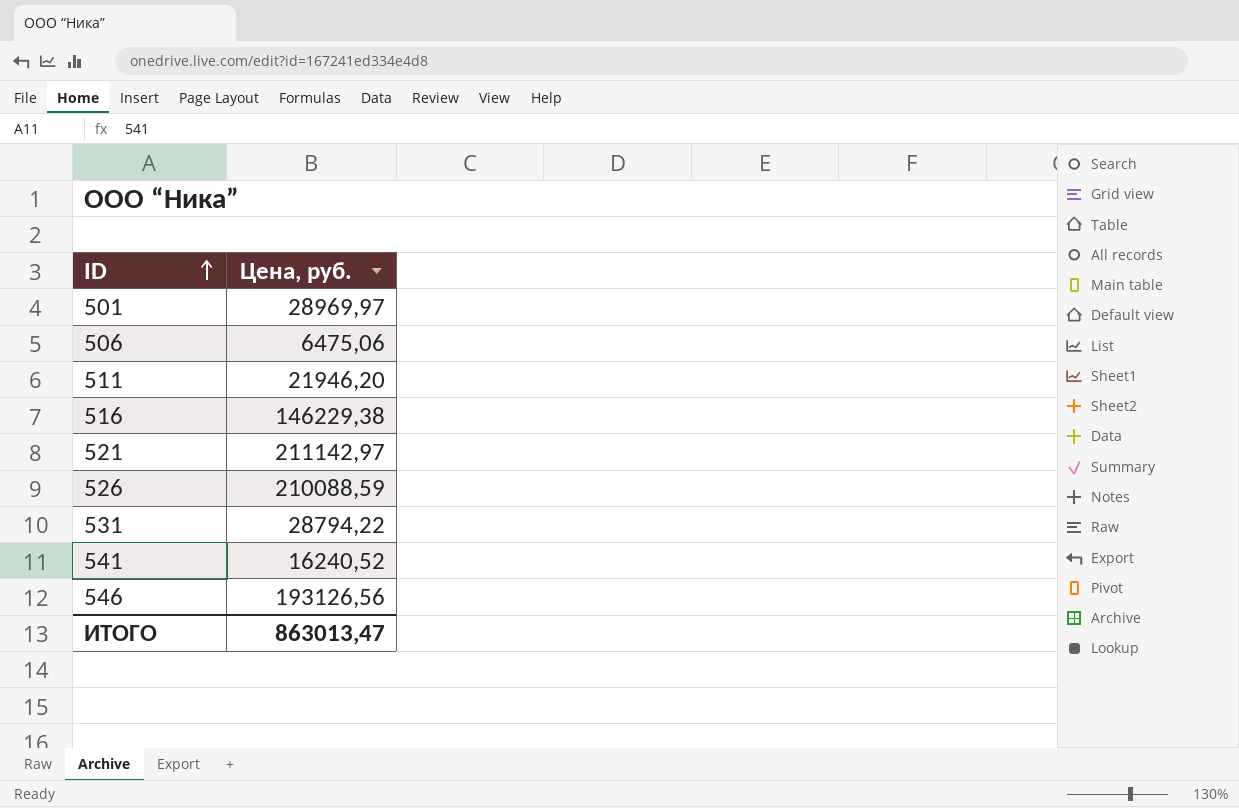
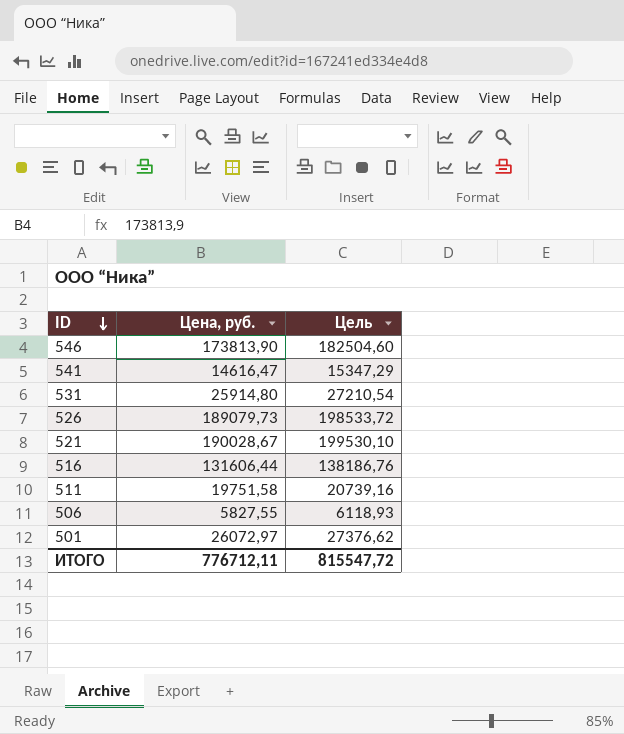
row order: ID ascending -> ID descending
column Цель | formula: none -> [Цена, руб.] * 1,05
546 | Цена, руб.: 193126,56 -> 173813,90
541 | Цена, руб.: 16240,52 -> 14616,47
531 | Цена, руб.: 28794,22 -> 25914,80
526 | Цена, руб.: 210088,59 -> 189079,73
521 | Цена, руб.: 211142,97 -> 190028,67
516 | Цена, руб.: 146229,38 -> 131606,44
511 | Цена, руб.: 21946,20 -> 19751,58
506 | Цена, руб.: 6475,06 -> 5827,55
501 | Цена, руб.: 28969,97 -> 26072,97
ИТОГО | Цена, руб.: 863013,47 -> 776712,11

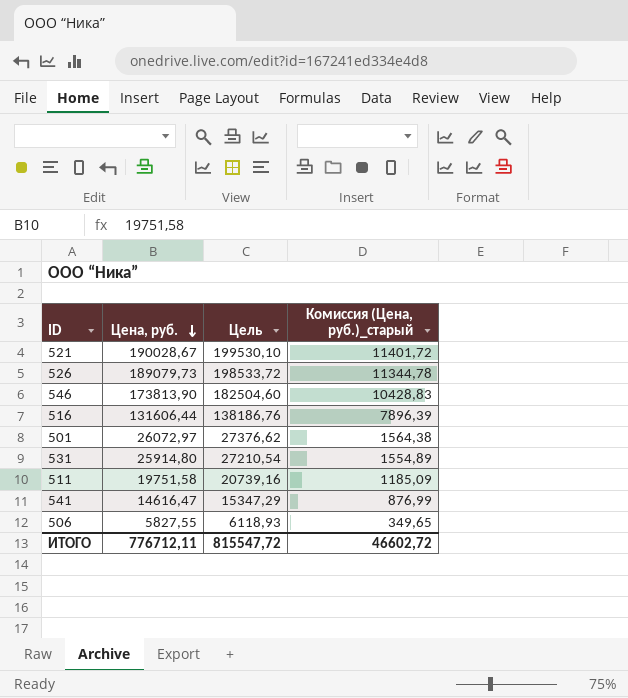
row order: ID descending -> Цена, руб. descending
column Комиссия (Цена, руб.)_старый | formula: none -> [Цена, руб.] * 0,06

